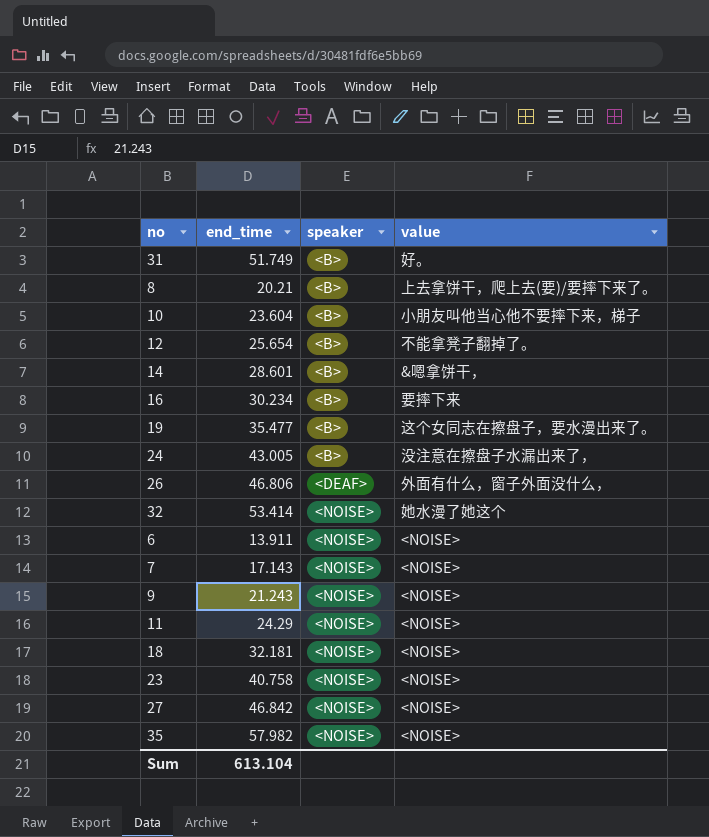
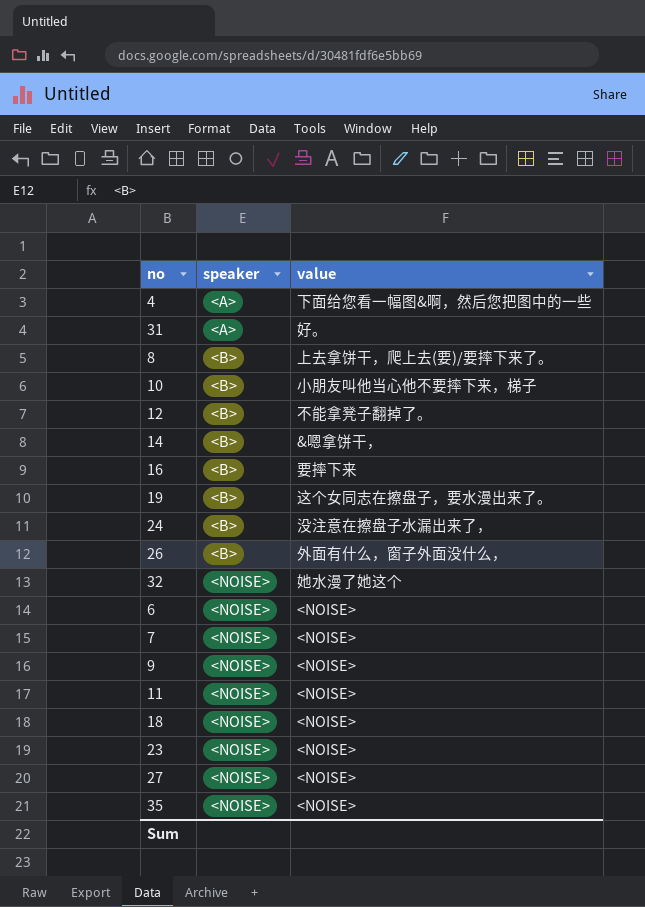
column end_time | position: 2 -> none
row 4: none -> <A> | 下面给您看一幅图&啊，然后您把图中的一些
31 | speaker: <B> -> <A>
26 | speaker: <DEAF> -> <B>

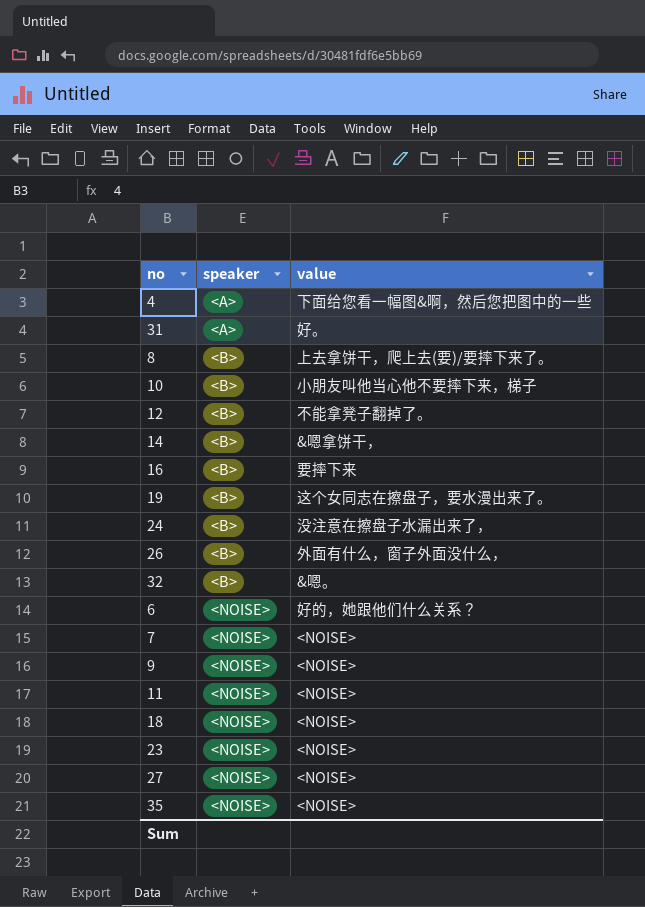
32 | speaker: <NOISE> -> <B>
32 | value: 她水漫了她这个 -> &嗯。
6 | value: <NOISE> -> 好的，她跟他们什么关系？

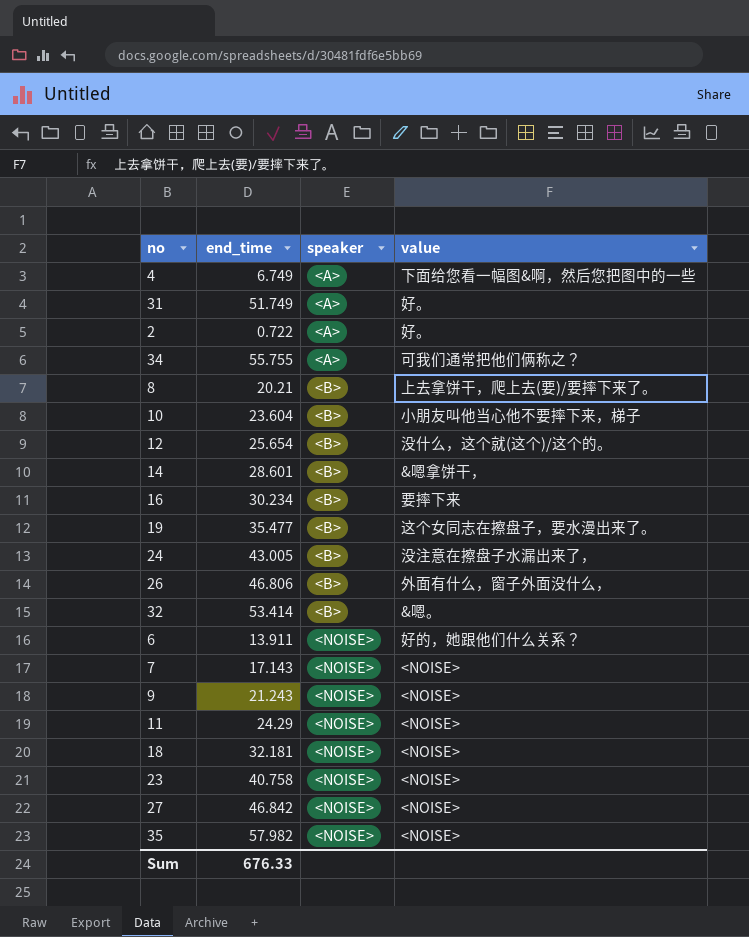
column end_time | position: none -> 2
row 2: none -> 0.722 | <A> | 好。
row 34: none -> 55.755 | <A> | 可我们通常把他们俩称之？
12 | value: 不能拿凳子翻掉了。 -> 没什么，这个就(这个)/这个的。

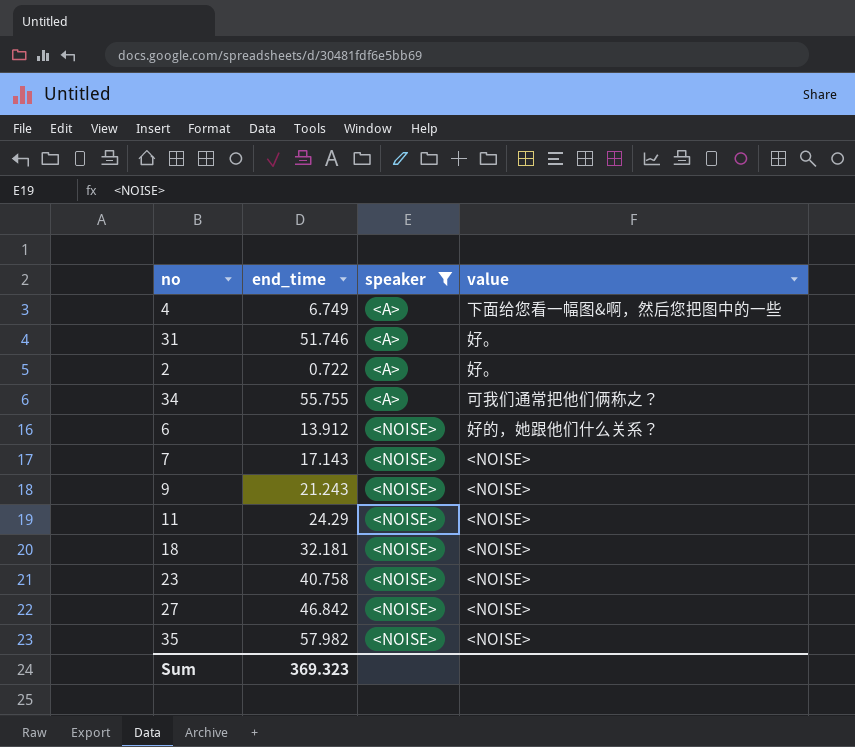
filter: none -> speaker != <B>
31 | end_time: 51.749 -> 51.746
6 | end_time: 13.911 -> 13.912
Sum | end_time: 676.33 -> 369.323

